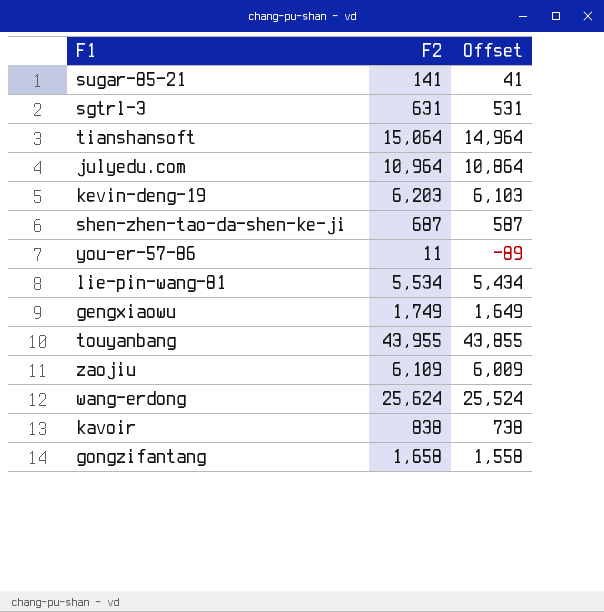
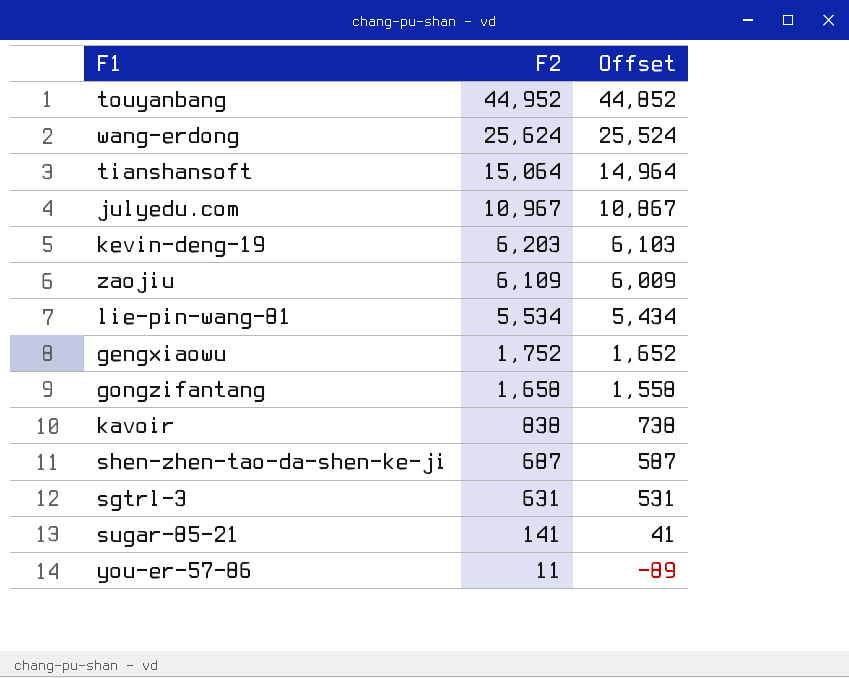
row order: none -> F2 descending
touyanbang | F2: 43,955 -> 44,952
touyanbang | Offset: 43,855 -> 44,852
julyedu.com | F2: 10,964 -> 10,967
julyedu.com | Offset: 10,864 -> 10,867
gengxiaowu | F2: 1,749 -> 1,752
gengxiaowu | Offset: 1,649 -> 1,652

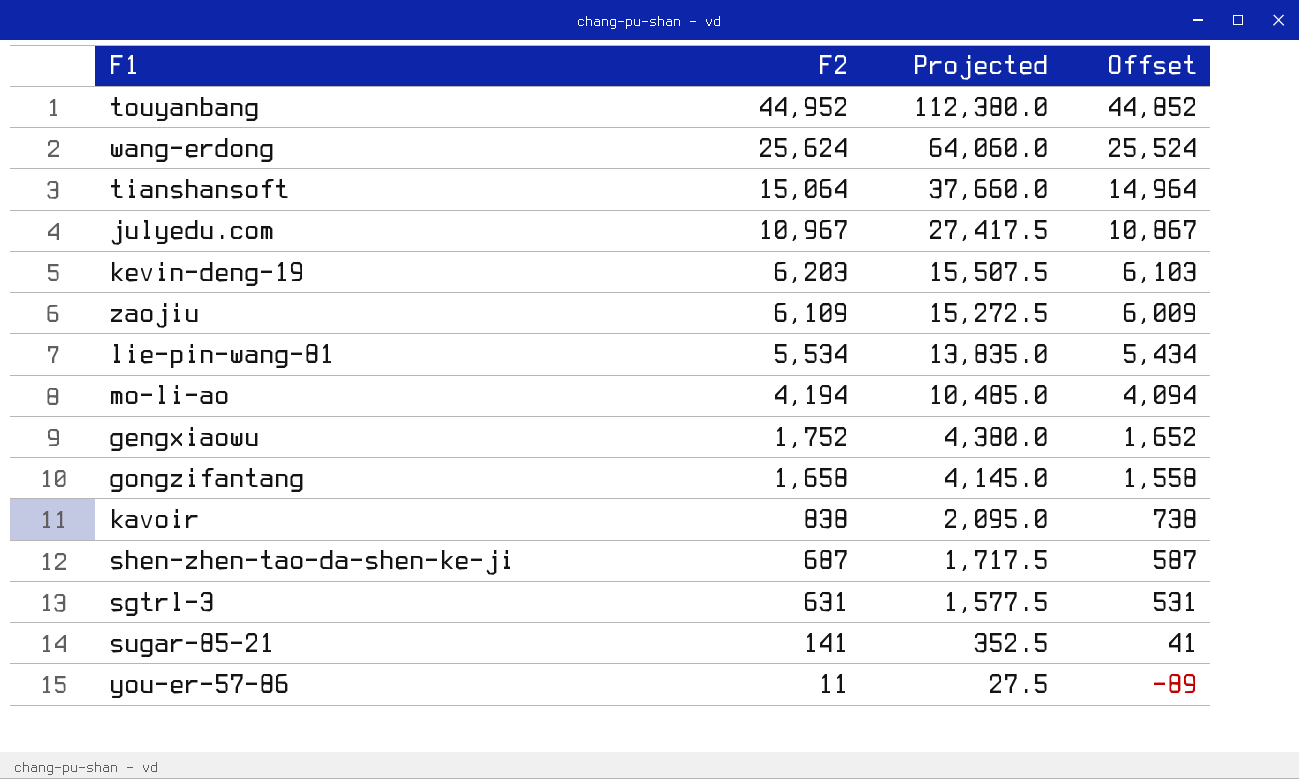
column Projected | formula: none -> [F2] * 2.5
row mo-li-ao: none -> 4,194 | 10,485.0 | 4,094

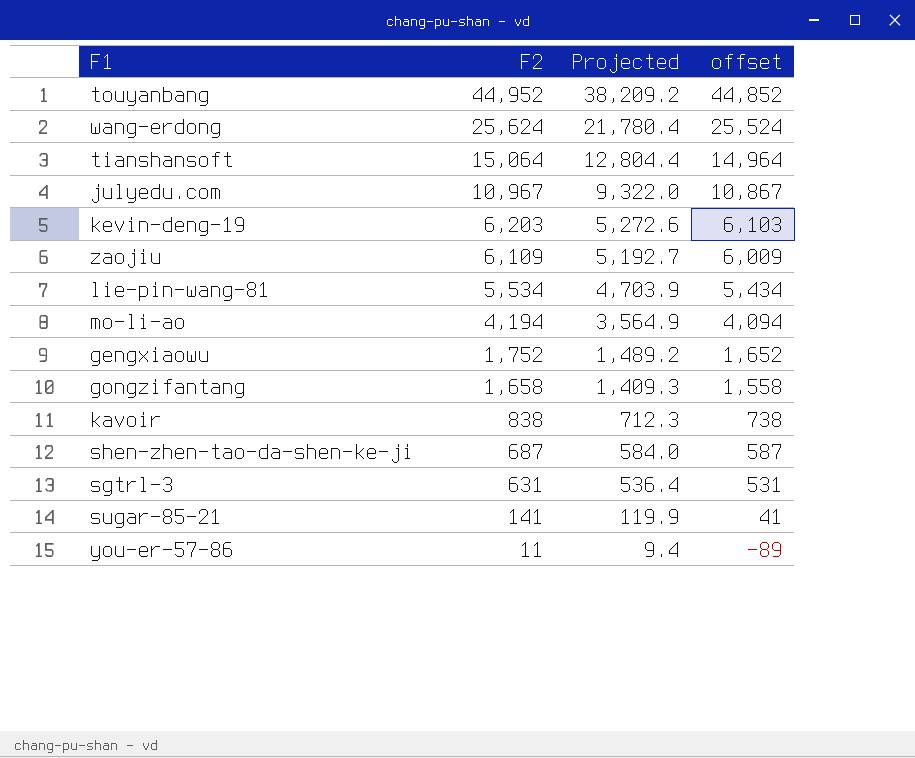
column Projected | formula: [F2] * 2.5 -> [F2] * 0.85
column name: Offset -> offset

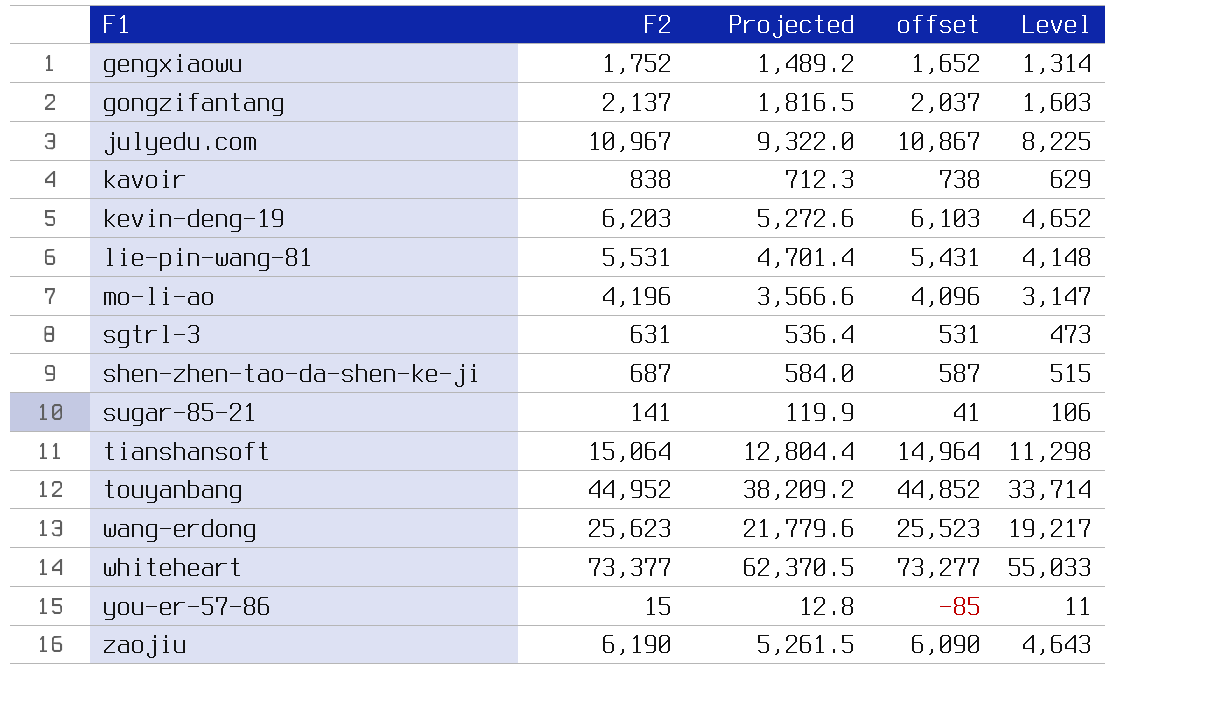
row order: F2 descending -> F1 ascending
column Level | formula: none -> [F2] * 0.75
gongzifantang | F2: 1,658 -> 2,137
gongzifantang | Projected: 1,409.3 -> 1,816.5
gongzifantang | offset: 1,558 -> 2,037
lie-pin-wang-81 | F2: 5,534 -> 5,531
lie-pin-wang-81 | Projected: 4,703.9 -> 4,701.4
lie-pin-wang-81 | offset: 5,434 -> 5,431
mo-li-ao | F2: 4,194 -> 4,196
mo-li-ao | Projected: 3,564.9 -> 3,566.6
mo-li-ao | offset: 4,094 -> 4,096
wang-erdong | F2: 25,624 -> 25,623
wang-erdong | Projected: 21,780.4 -> 21,779.6
wang-erdong | offset: 25,524 -> 25,523
row whiteheart: none -> 73,377 | 62,370.5 | 73,277 | 55,033
you-er-57-86 | F2: 11 -> 15
you-er-57-86 | Projected: 9.4 -> 12.8
you-er-57-86 | offset: -89 -> -85
zaojiu | F2: 6,109 -> 6,190
zaojiu | Projected: 5,192.7 -> 5,261.5
zaojiu | offset: 6,009 -> 6,090

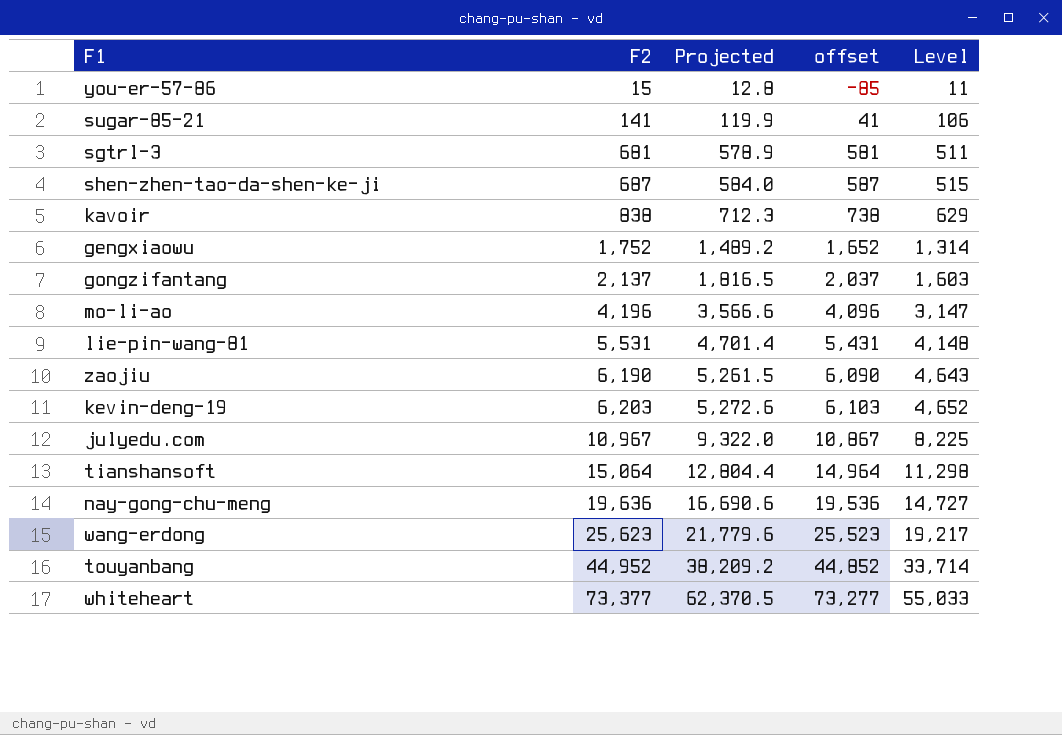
row order: F1 ascending -> F2 ascending
sgtrl-3 | F2: 631 -> 681
sgtrl-3 | Projected: 536.4 -> 578.9
sgtrl-3 | offset: 531 -> 581
sgtrl-3 | Level: 473 -> 511
row nay-gong-chu-meng: none -> 19,636 | 16,690.6 | 19,536 | 14,727

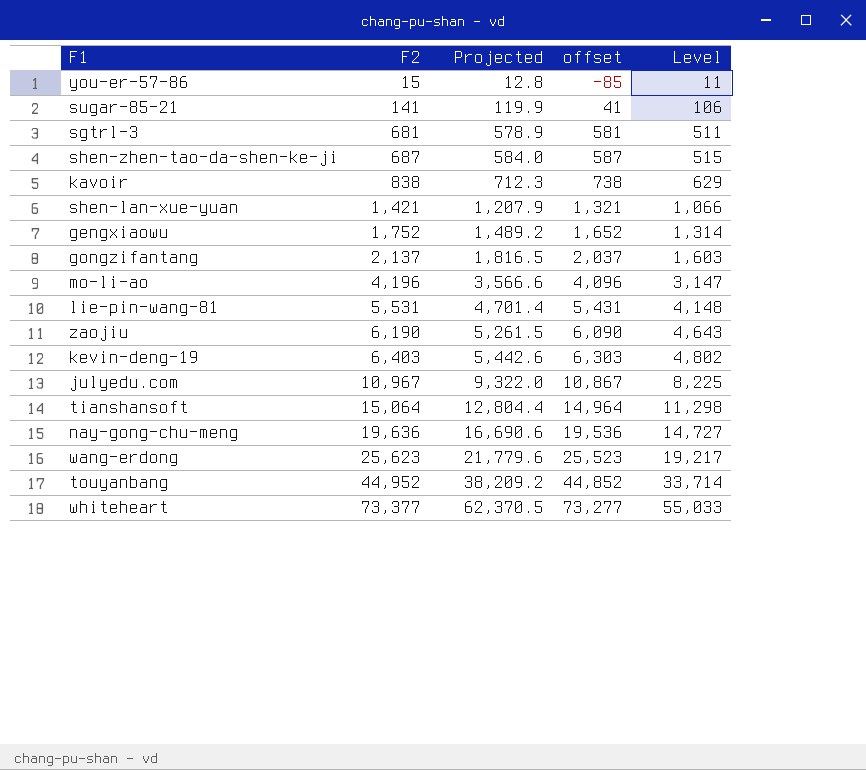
row shen-lan-xue-yuan: none -> 1,421 | 1,207.9 | 1,321 | 1,066
kevin-deng-19 | F2: 6,203 -> 6,403
kevin-deng-19 | Projected: 5,272.6 -> 5,442.6
kevin-deng-19 | offset: 6,103 -> 6,303
kevin-deng-19 | Level: 4,652 -> 4,802

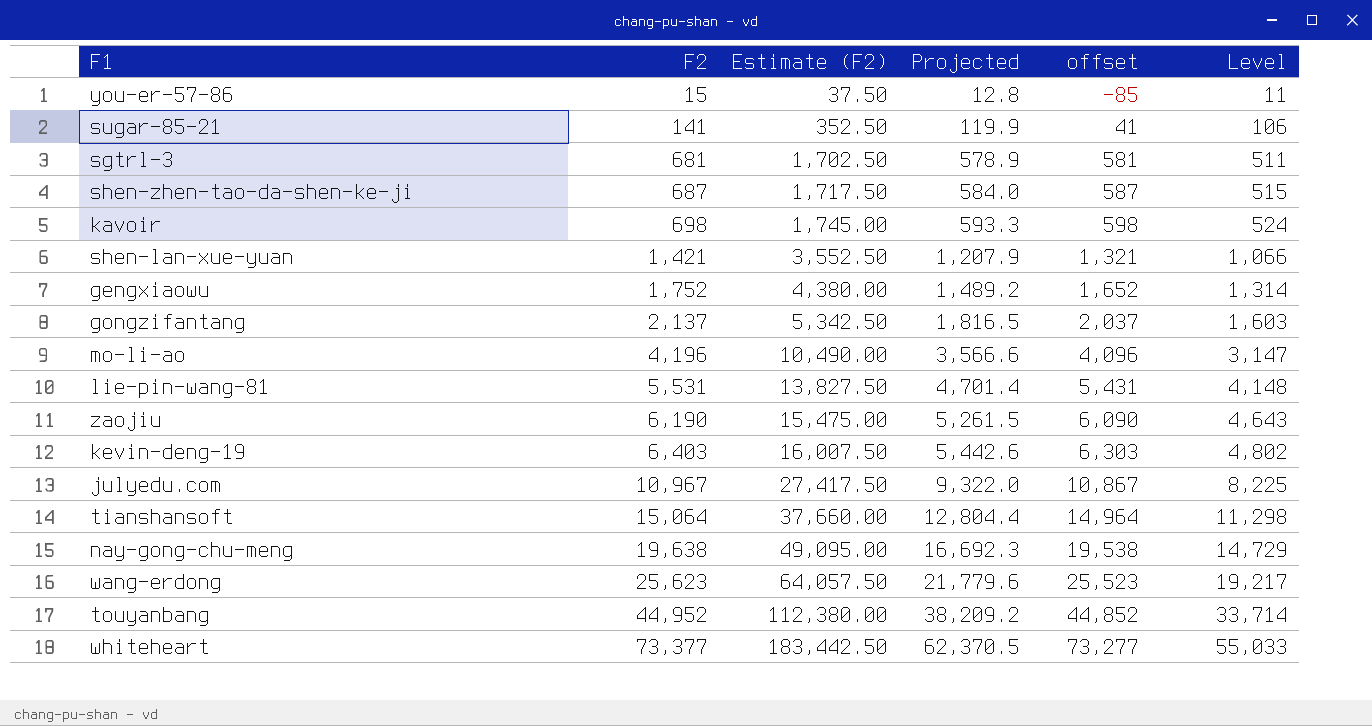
column Estimate (F2) | formula: none -> [F2] * 2.5
kavoir | F2: 838 -> 698
kavoir | Projected: 712.3 -> 593.3
kavoir | offset: 738 -> 598
kavoir | Level: 629 -> 524
nay-gong-chu-meng | F2: 19,636 -> 19,638
nay-gong-chu-meng | Projected: 16,690.6 -> 16,692.3
nay-gong-chu-meng | offset: 19,536 -> 19,538
nay-gong-chu-meng | Level: 14,727 -> 14,729

